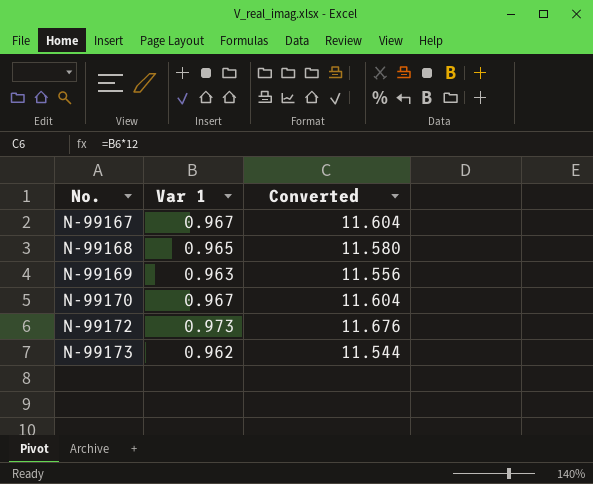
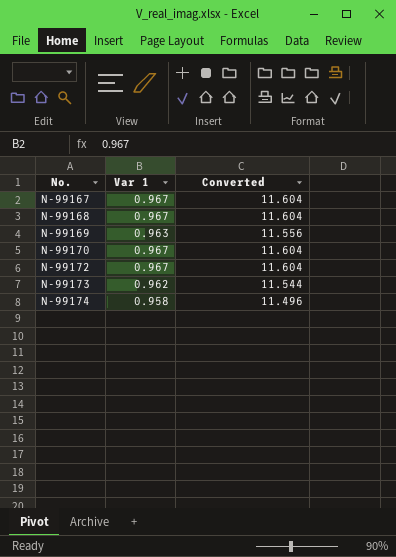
N-99168 | Var 1: 0.965 -> 0.967
N-99168 | Converted: 11.580 -> 11.604
N-99172 | Var 1: 0.973 -> 0.967
N-99172 | Converted: 11.676 -> 11.604
row N-99174: none -> 0.958 | 11.496

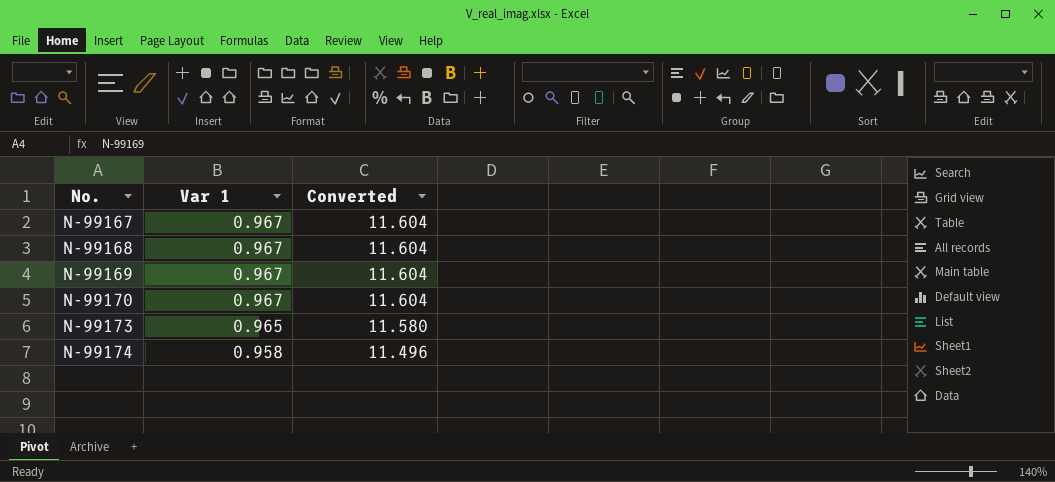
row N-99172: 0.967 | 11.604 -> none
N-99169 | Var 1: 0.963 -> 0.967
N-99169 | Converted: 11.556 -> 11.604
N-99173 | Var 1: 0.962 -> 0.965
N-99173 | Converted: 11.544 -> 11.580

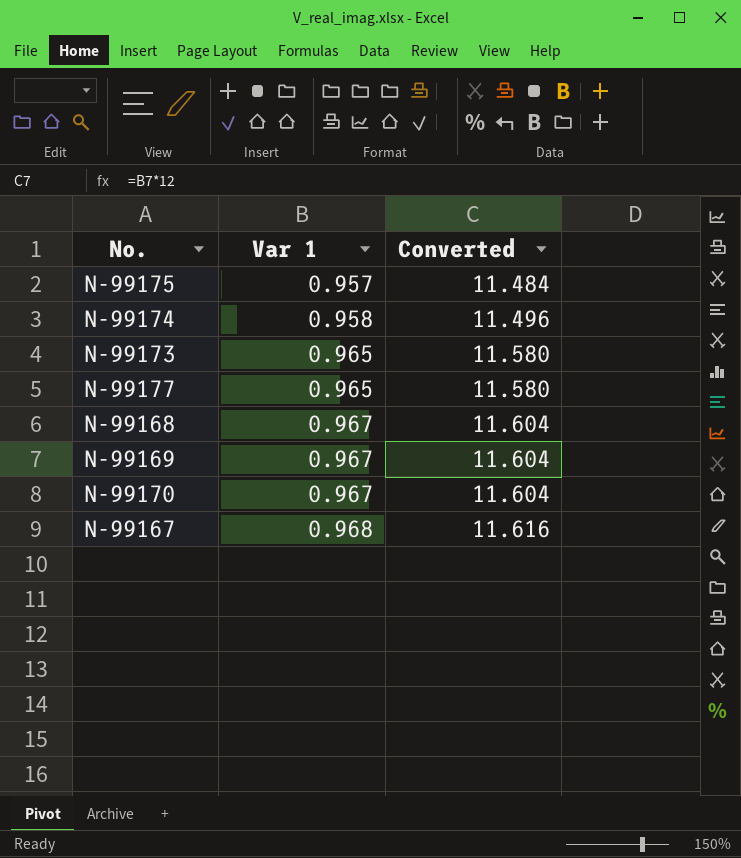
row order: No. ascending -> Var 1 ascending
row N-99175: none -> 0.957 | 11.484
row N-99177: none -> 0.965 | 11.580
N-99167 | Var 1: 0.967 -> 0.968
N-99167 | Converted: 11.604 -> 11.616

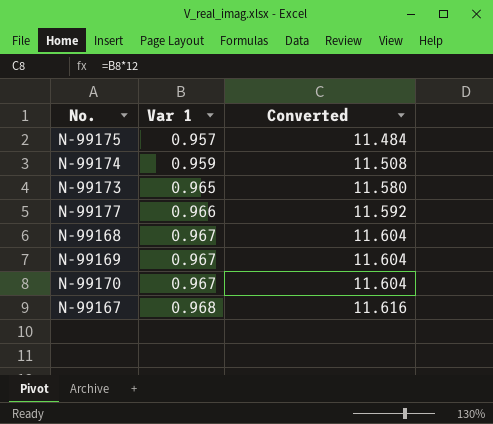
N-99174 | Var 1: 0.958 -> 0.959
N-99174 | Converted: 11.496 -> 11.508
N-99177 | Var 1: 0.965 -> 0.966
N-99177 | Converted: 11.580 -> 11.592

